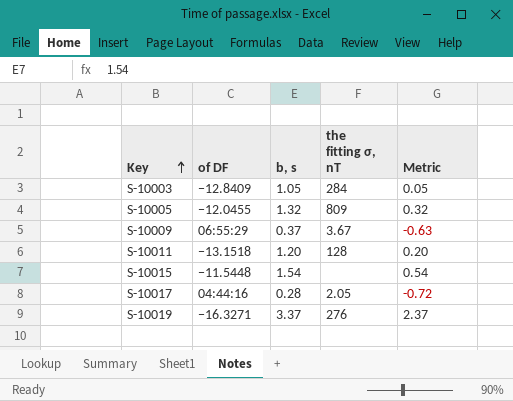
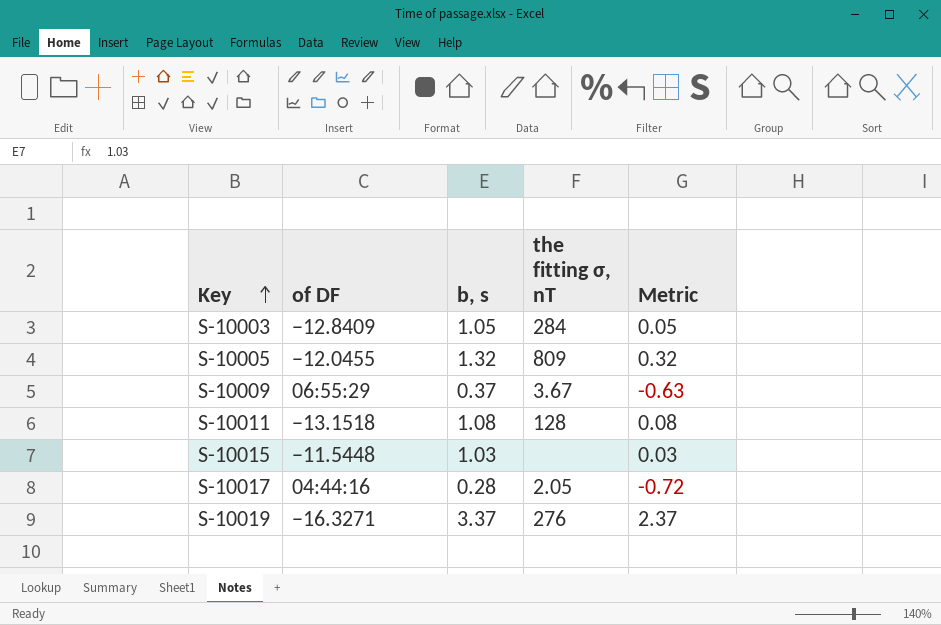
S-10011 | b, s: 1.20 -> 1.08
S-10011 | Metric: 0.20 -> 0.08
S-10015 | b, s: 1.54 -> 1.03
S-10015 | Metric: 0.54 -> 0.03

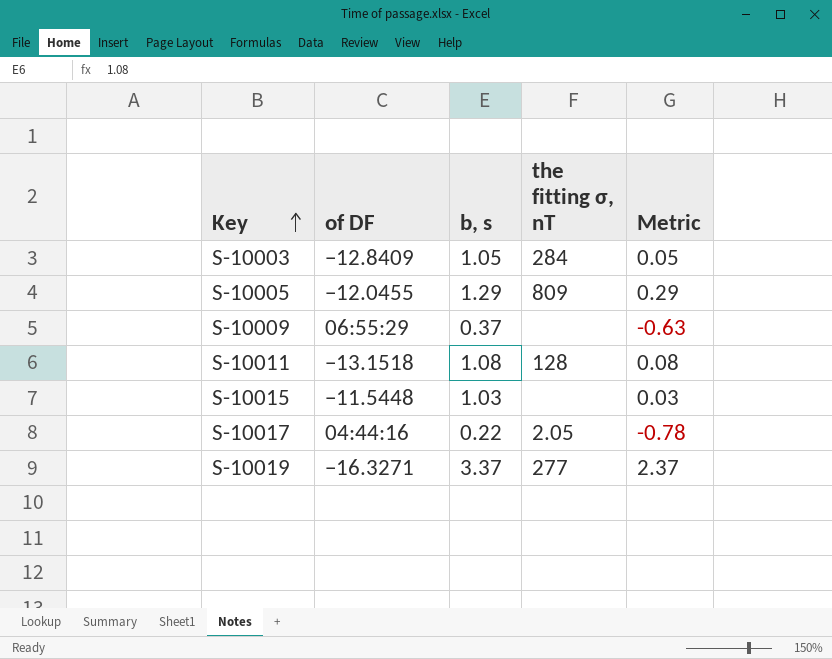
S-10005 | b, s: 1.32 -> 1.29
S-10005 | Metric: 0.32 -> 0.29
S-10009 | the fitting σ, nT: 3.67 -> none
S-10017 | b, s: 0.28 -> 0.22
S-10017 | Metric: -0.72 -> -0.78
S-10019 | the fitting σ, nT: 276 -> 277

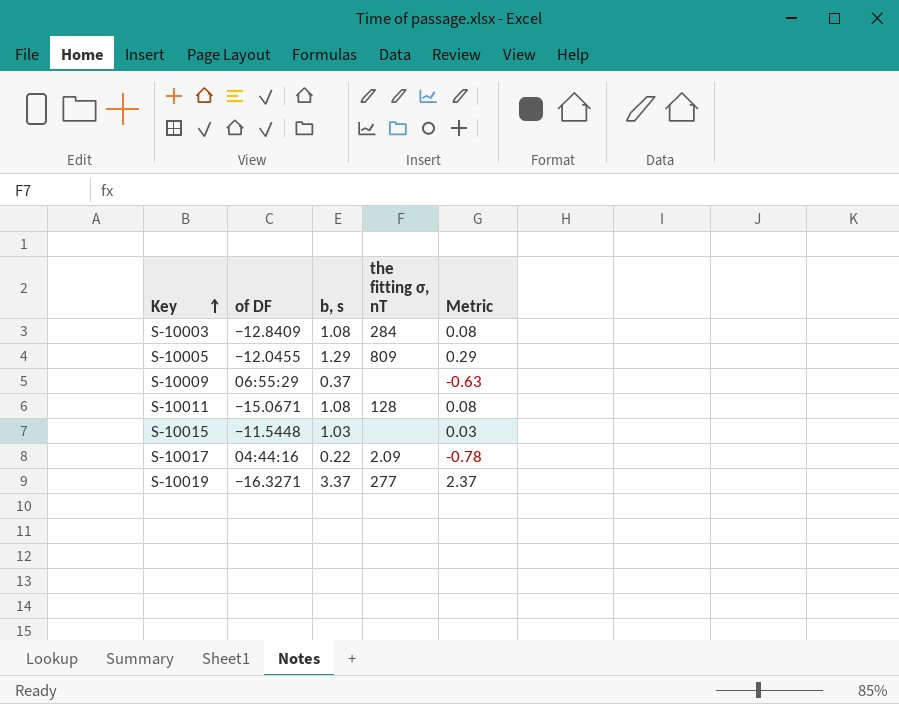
S-10003 | b, s: 1.05 -> 1.08
S-10003 | Metric: 0.05 -> 0.08
S-10011 | of DF: −13.1518 -> −15.0671
S-10017 | the fitting σ, nT: 2.05 -> 2.09

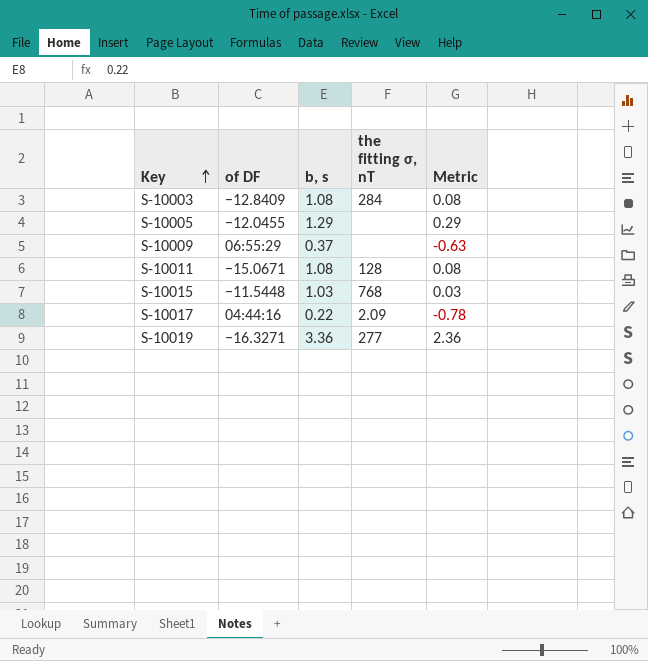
S-10005 | the fitting σ, nT: 809 -> none
S-10015 | the fitting σ, nT: none -> 768
S-10019 | b, s: 3.37 -> 3.36
S-10019 | Metric: 2.37 -> 2.36

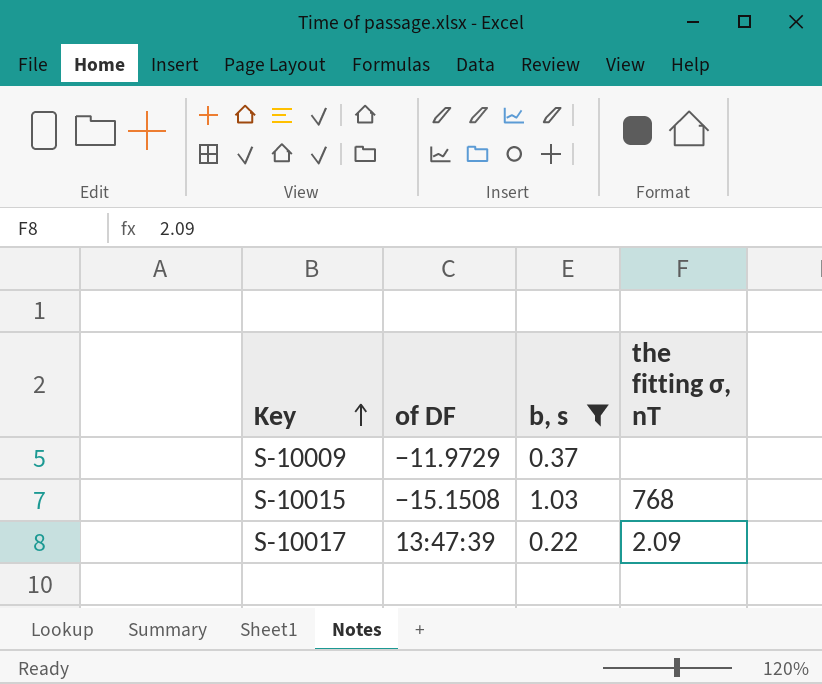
filter: none -> b, s <= 1.03
column Metric | formula: [b, s] - 1 -> none
S-10009 | of DF: 06:55:29 -> −11.9729
S-10015 | of DF: −11.5448 -> −15.1508
S-10017 | of DF: 04:44:16 -> 13:47:39

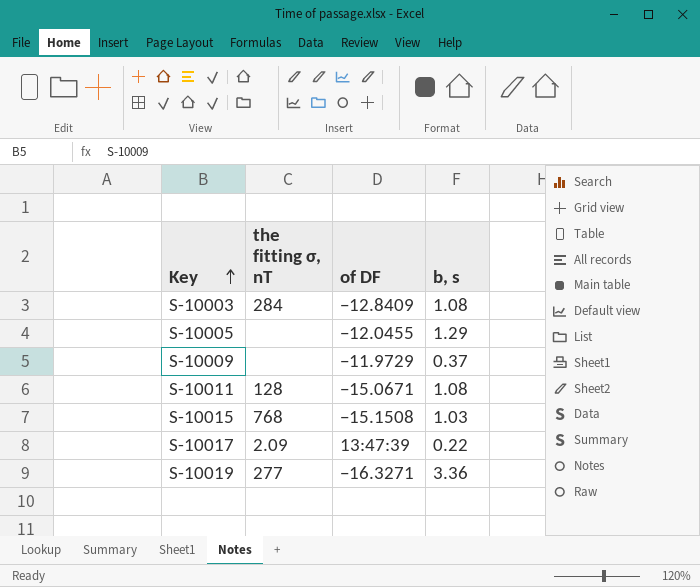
filter: b, s <= 1.03 -> none
column the fitting σ, nT | position: 4 -> 2

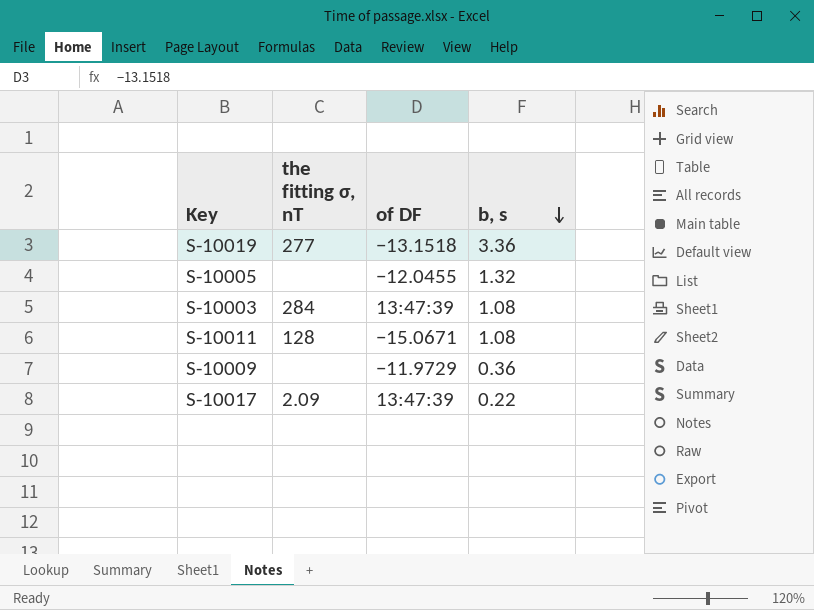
row order: Key ascending -> b, s descending
row S-10015: 768 | −15.1508 | 1.03 -> none
S-10019 | of DF: −16.3271 -> −13.1518
S-10005 | b, s: 1.29 -> 1.32
S-10003 | of DF: −12.8409 -> 13:47:39
S-10009 | b, s: 0.37 -> 0.36

